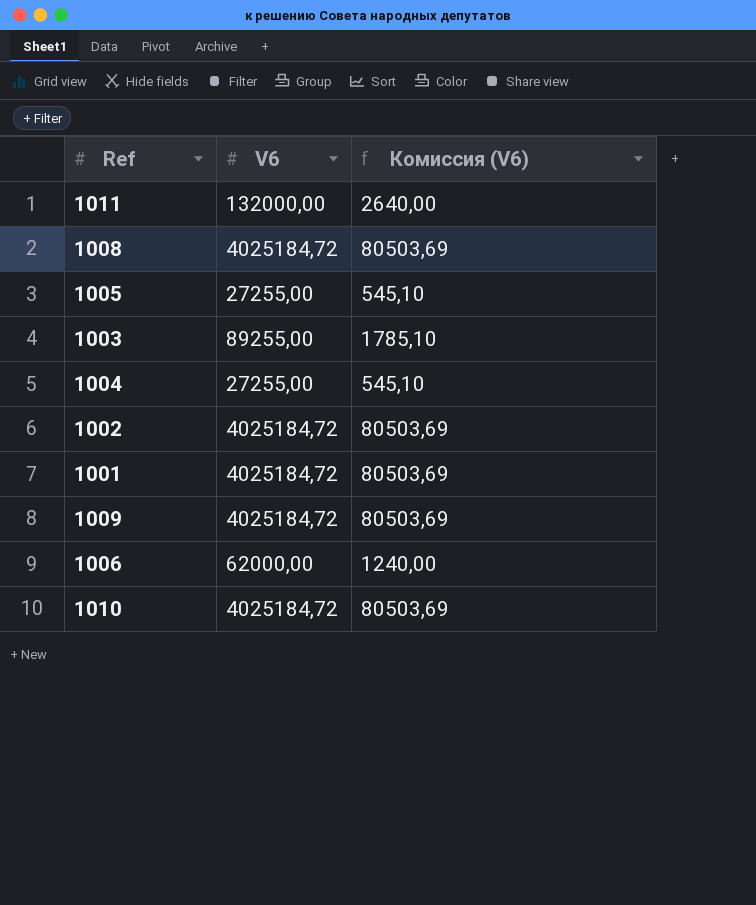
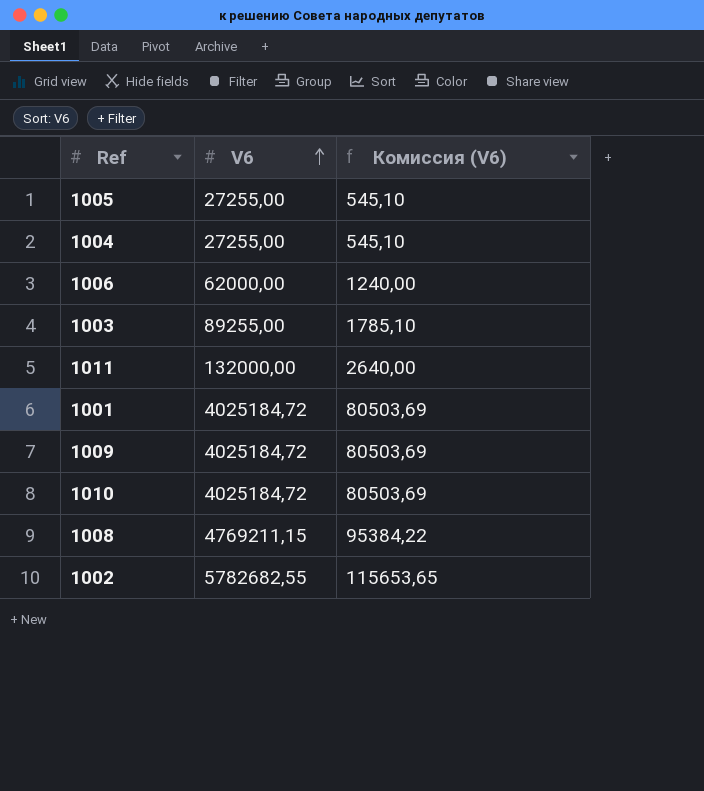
row order: none -> V6 ascending
1008 | V6: 4025184,72 -> 4769211,15
1008 | Комиссия (V6): 80503,69 -> 95384,22
1002 | V6: 4025184,72 -> 5782682,55
1002 | Комиссия (V6): 80503,69 -> 115653,65

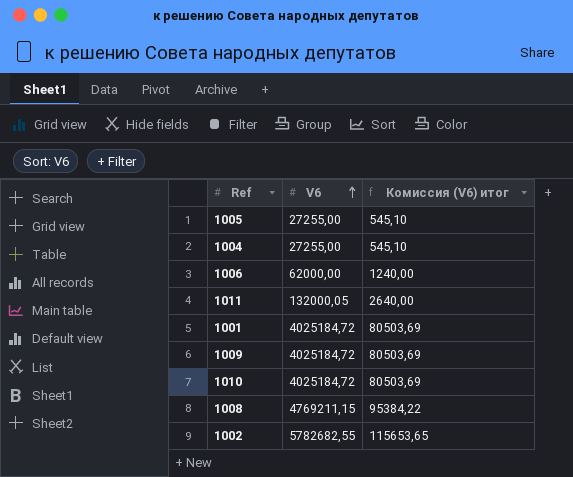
column name: Комиссия (V6) -> Комиссия (V6) итог
row 1003: 89255,00 | 1785,10 -> none
1011 | V6: 132000,00 -> 132000,05

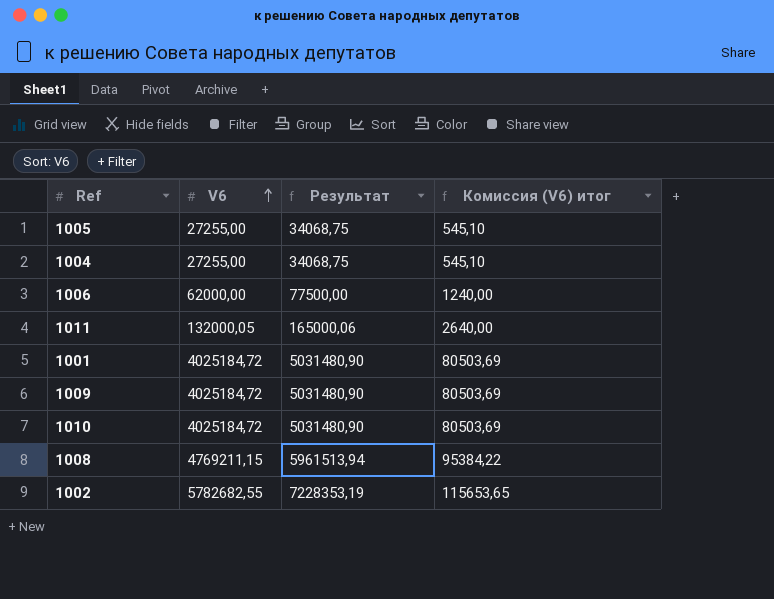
column Результат | formula: none -> [V6] * 1,25

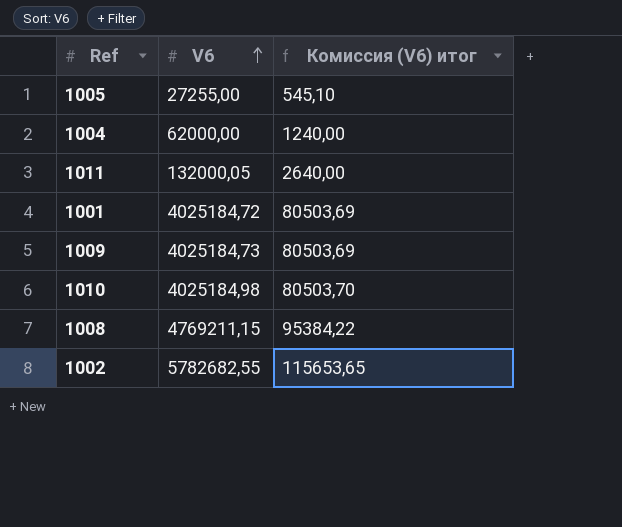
column Результат | formula: [V6] * 1,25 -> none
row 1006: 62000,00 | 77500,00 | 1240,00 -> none
1004 | V6: 27255,00 -> 62000,00
1004 | Комиссия (V6) итог: 545,10 -> 1240,00
1009 | V6: 4025184,72 -> 4025184,73
1010 | V6: 4025184,72 -> 4025184,98
1010 | Комиссия (V6) итог: 80503,69 -> 80503,70

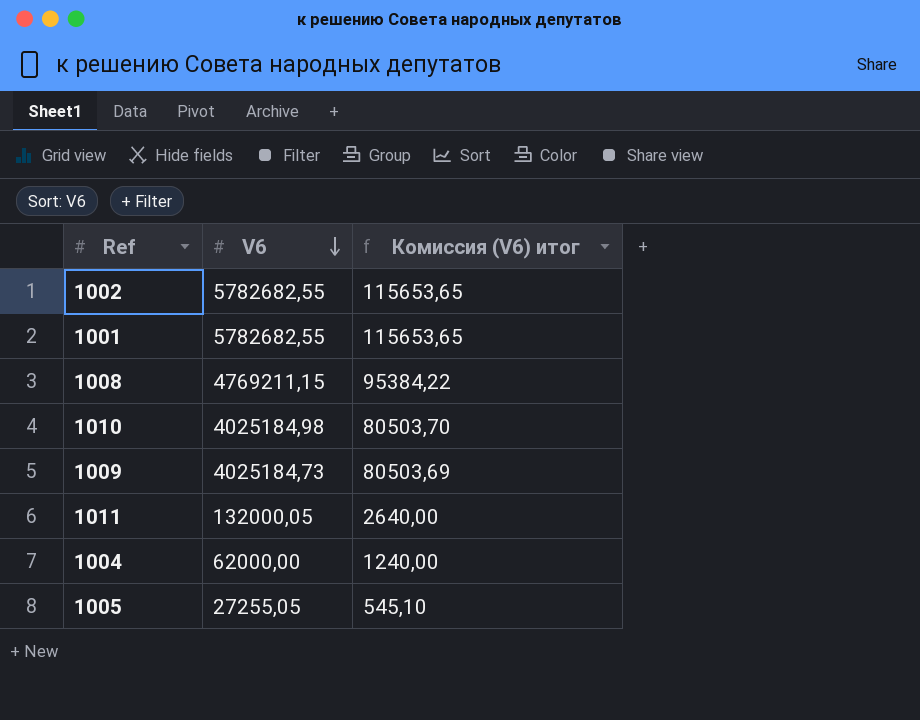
row order: V6 ascending -> V6 descending
1001 | V6: 4025184,72 -> 5782682,55
1001 | Комиссия (V6) итог: 80503,69 -> 115653,65
1005 | V6: 27255,00 -> 27255,05

